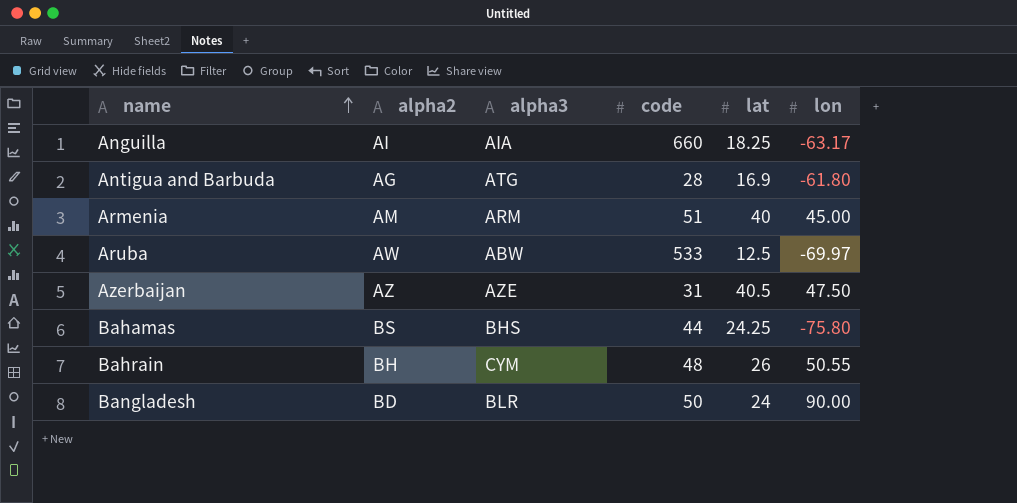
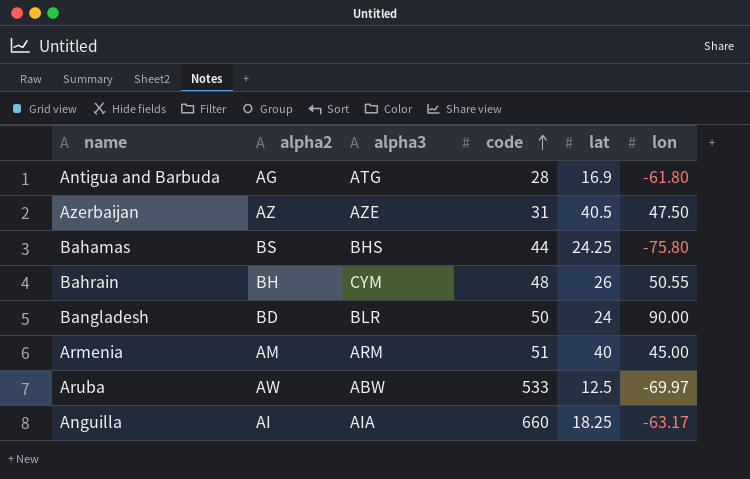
row order: name ascending -> code ascending

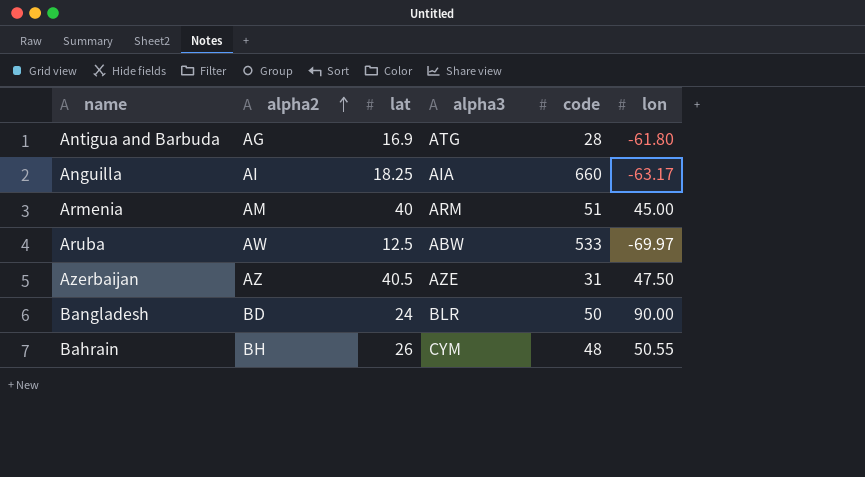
row order: code ascending -> alpha2 ascending
column lat | position: 5 -> 3
row Bahamas: BS | BHS | 44 | 24.25 | -75.80 -> none

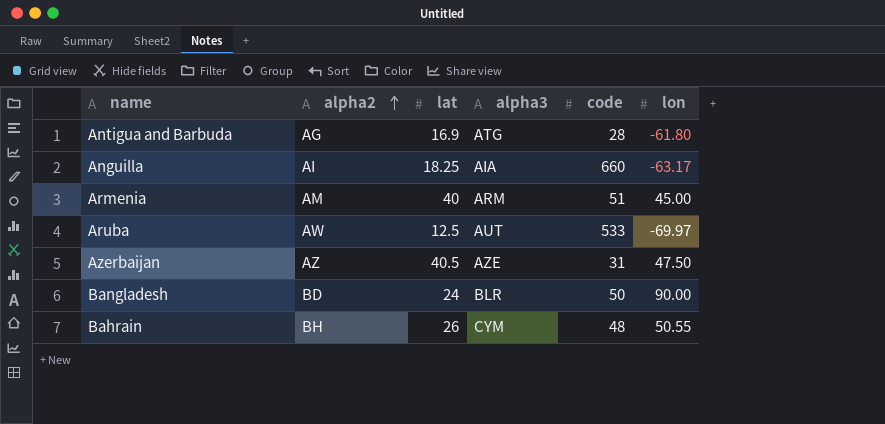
Aruba | alpha3: ABW -> AUT

